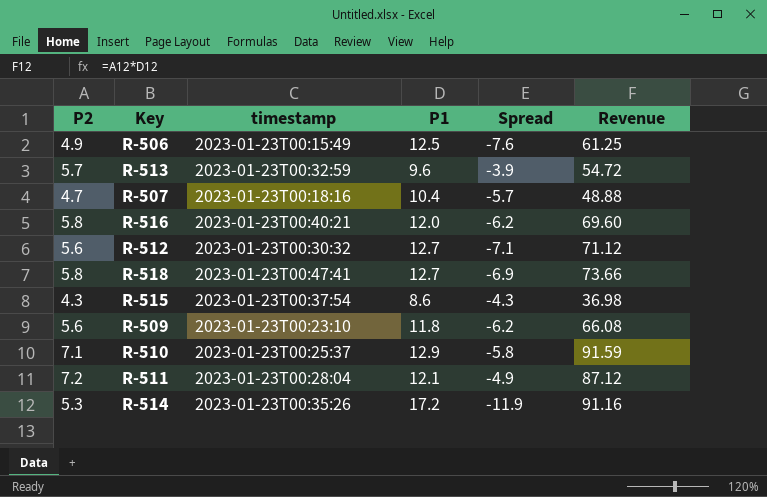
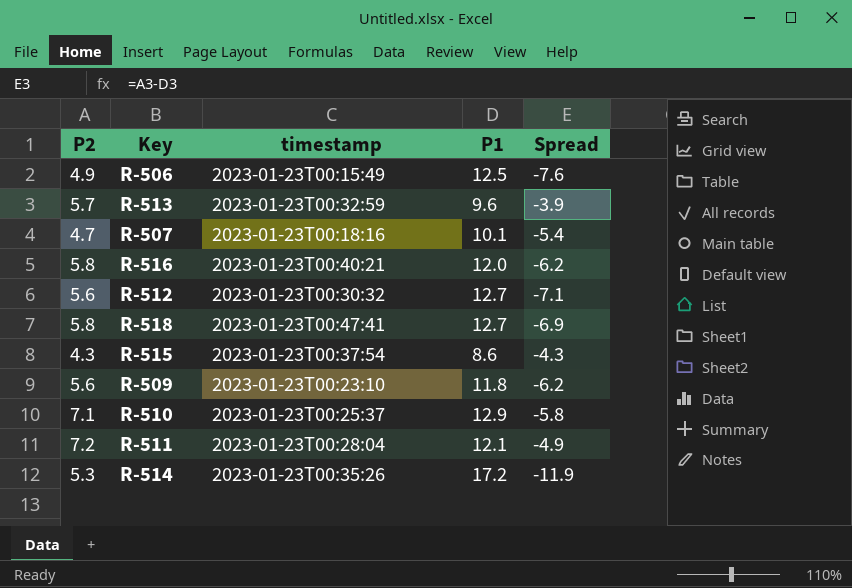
column Revenue | formula: [P2] * [P1] -> none
R-507 | P1: 10.4 -> 10.1
R-507 | Spread: -5.7 -> -5.4

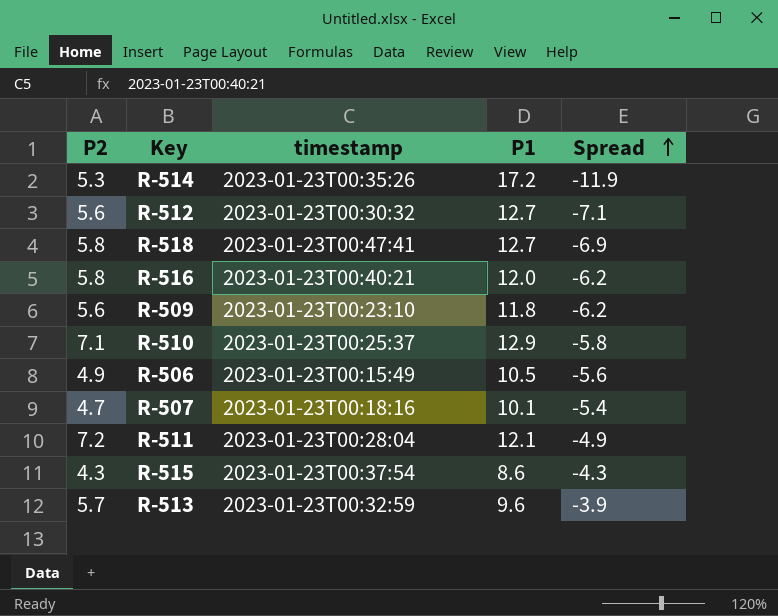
row order: none -> Spread ascending
R-506 | P1: 12.5 -> 10.5
R-506 | Spread: -7.6 -> -5.6

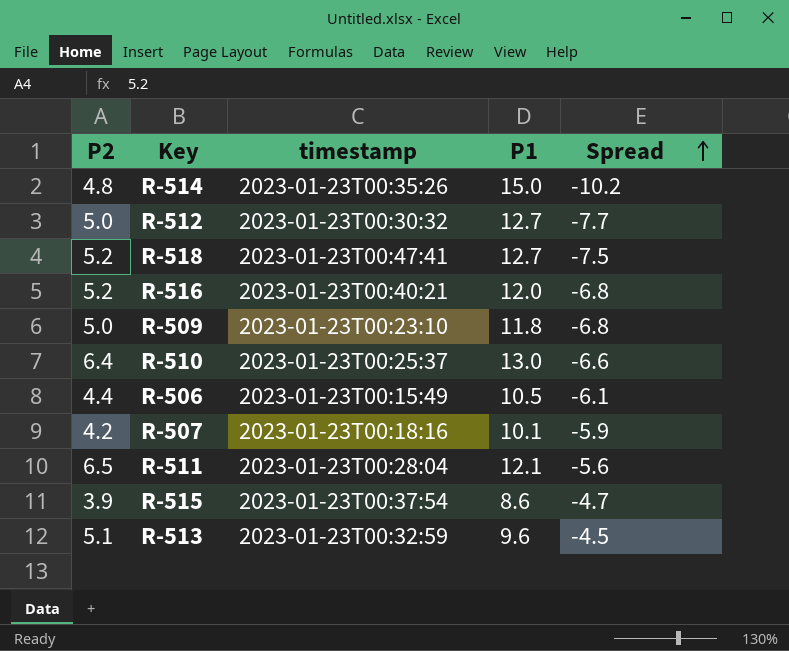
R-514 | P2: 5.3 -> 4.8
R-514 | P1: 17.2 -> 15.0
R-514 | Spread: -11.9 -> -10.2
R-512 | P2: 5.6 -> 5.0
R-512 | Spread: -7.1 -> -7.7
R-518 | P2: 5.8 -> 5.2
R-518 | Spread: -6.9 -> -7.5
R-516 | P2: 5.8 -> 5.2
R-516 | Spread: -6.2 -> -6.8
R-509 | P2: 5.6 -> 5.0
R-509 | Spread: -6.2 -> -6.8
R-510 | P2: 7.1 -> 6.4
R-510 | P1: 12.9 -> 13.0
R-510 | Spread: -5.8 -> -6.6
R-506 | P2: 4.9 -> 4.4
R-506 | Spread: -5.6 -> -6.1
R-507 | P2: 4.7 -> 4.2
R-507 | Spread: -5.4 -> -5.9
R-511 | P2: 7.2 -> 6.5
R-511 | Spread: -4.9 -> -5.6
R-515 | P2: 4.3 -> 3.9
R-515 | Spread: -4.3 -> -4.7
R-513 | P2: 5.7 -> 5.1
R-513 | Spread: -3.9 -> -4.5

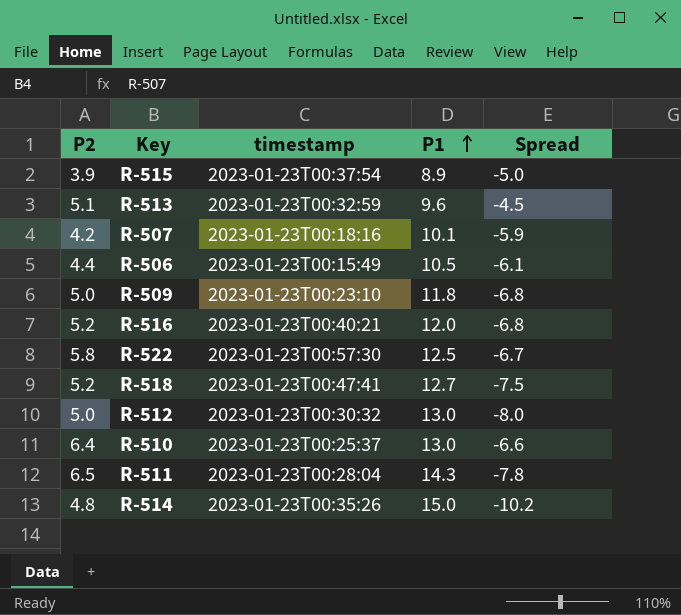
row order: Spread ascending -> P1 ascending
R-515 | P1: 8.6 -> 8.9
R-515 | Spread: -4.7 -> -5.0
row R-522: none -> 5.8 | 2023-01-23T00:57:30 | 12.5 | -6.7
R-512 | P1: 12.7 -> 13.0
R-512 | Spread: -7.7 -> -8.0
R-511 | P1: 12.1 -> 14.3
R-511 | Spread: -5.6 -> -7.8

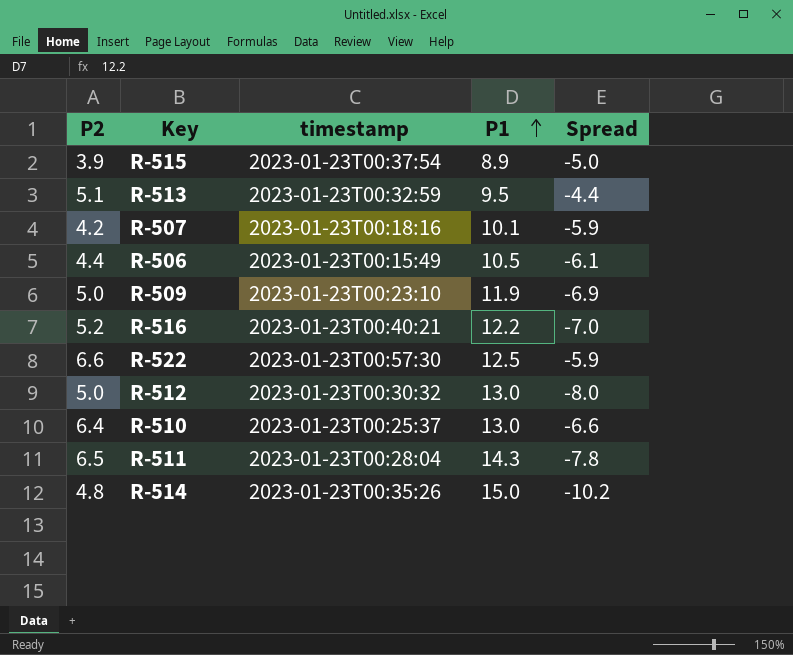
row R-518: 5.2 | 2023-01-23T00:47:41 | 12.7 | -7.5 -> none
R-513 | P1: 9.6 -> 9.5
R-513 | Spread: -4.5 -> -4.4
R-509 | P1: 11.8 -> 11.9
R-509 | Spread: -6.8 -> -6.9
R-516 | P1: 12.0 -> 12.2
R-516 | Spread: -6.8 -> -7.0
R-522 | P2: 5.8 -> 6.6
R-522 | Spread: -6.7 -> -5.9

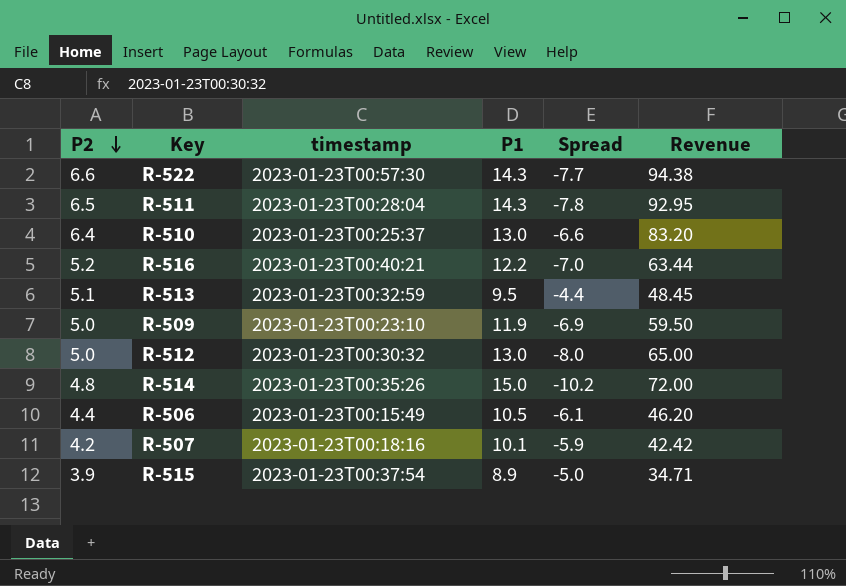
row order: P1 ascending -> P2 descending
column Revenue | formula: none -> [P2] * [P1]
R-522 | P1: 12.5 -> 14.3
R-522 | Spread: -5.9 -> -7.7

